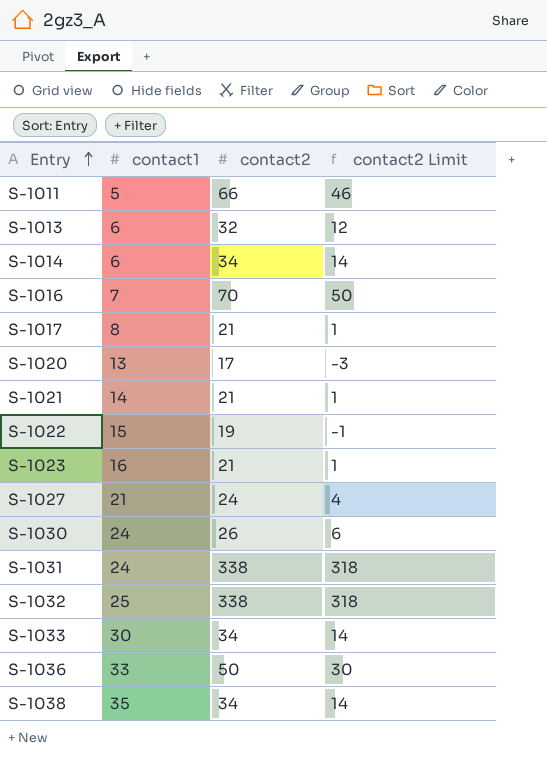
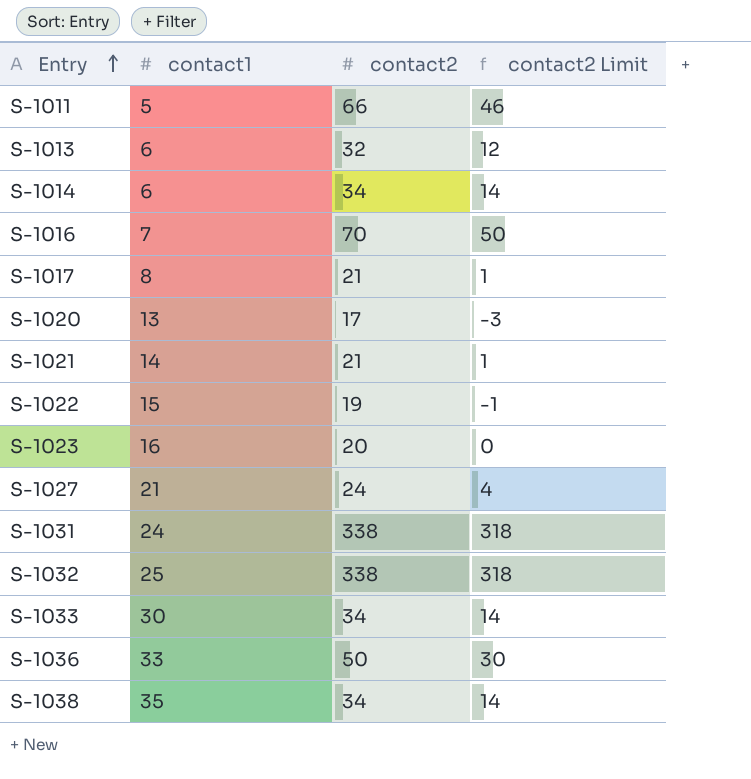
row S-1030: 24 | 26 | 6 -> none
S-1023 | contact2: 21 -> 20
S-1023 | contact2 Limit: 1 -> 0

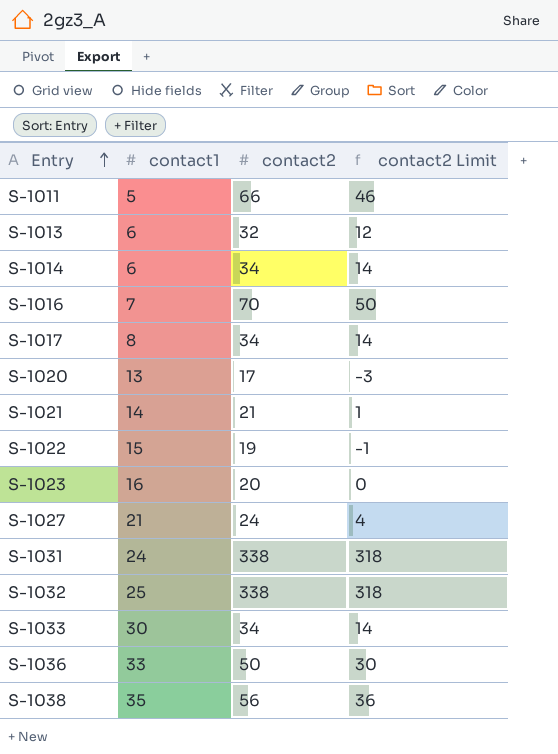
S-1017 | contact2: 21 -> 34
S-1017 | contact2 Limit: 1 -> 14
S-1038 | contact2: 34 -> 56
S-1038 | contact2 Limit: 14 -> 36

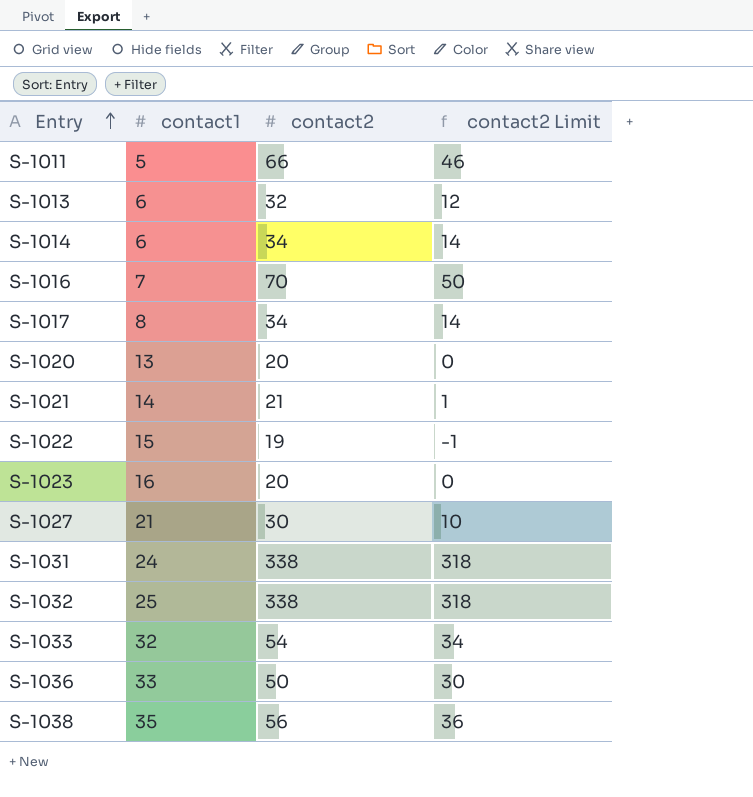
S-1020 | contact2: 17 -> 20
S-1020 | contact2 Limit: -3 -> 0
S-1027 | contact2: 24 -> 30
S-1027 | contact2 Limit: 4 -> 10
S-1033 | contact1: 30 -> 32
S-1033 | contact2: 34 -> 54
S-1033 | contact2 Limit: 14 -> 34

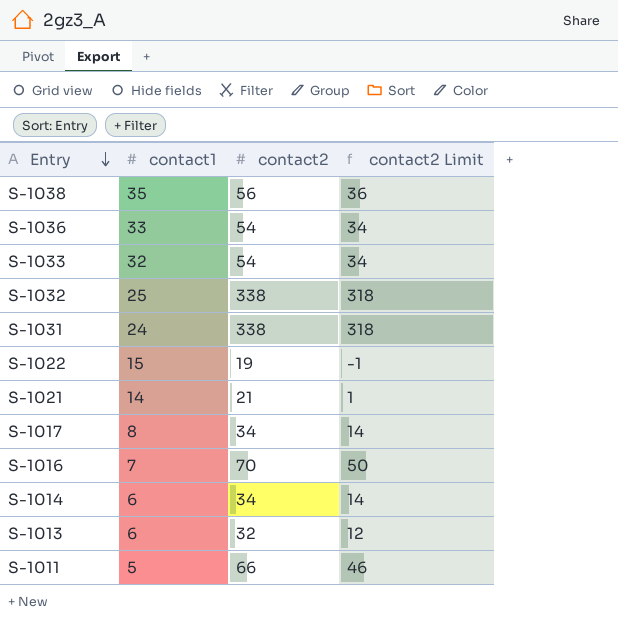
row order: Entry ascending -> Entry descending
row S-1020: 13 | 20 | 0 -> none
row S-1023: 16 | 20 | 0 -> none
row S-1027: 21 | 30 | 10 -> none
S-1036 | contact2: 50 -> 54
S-1036 | contact2 Limit: 30 -> 34

